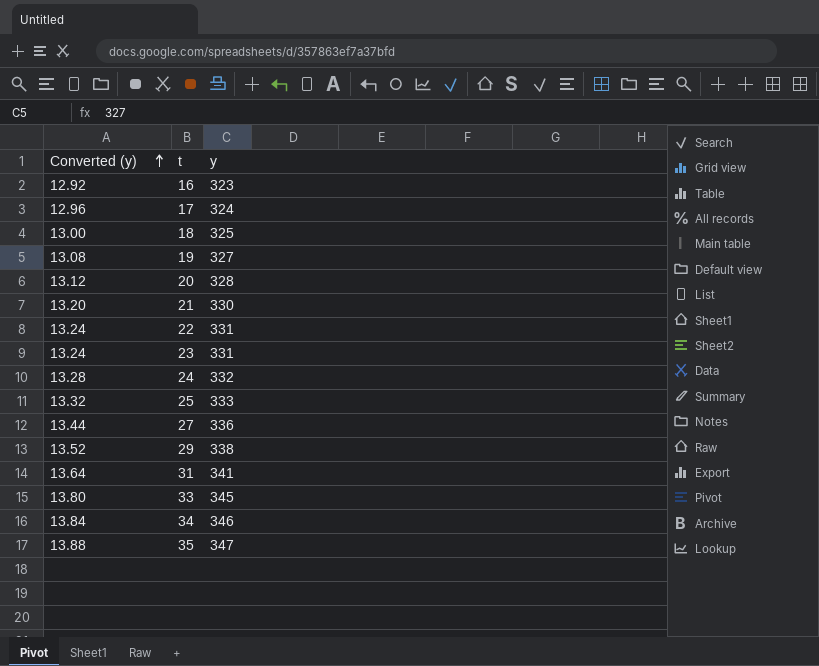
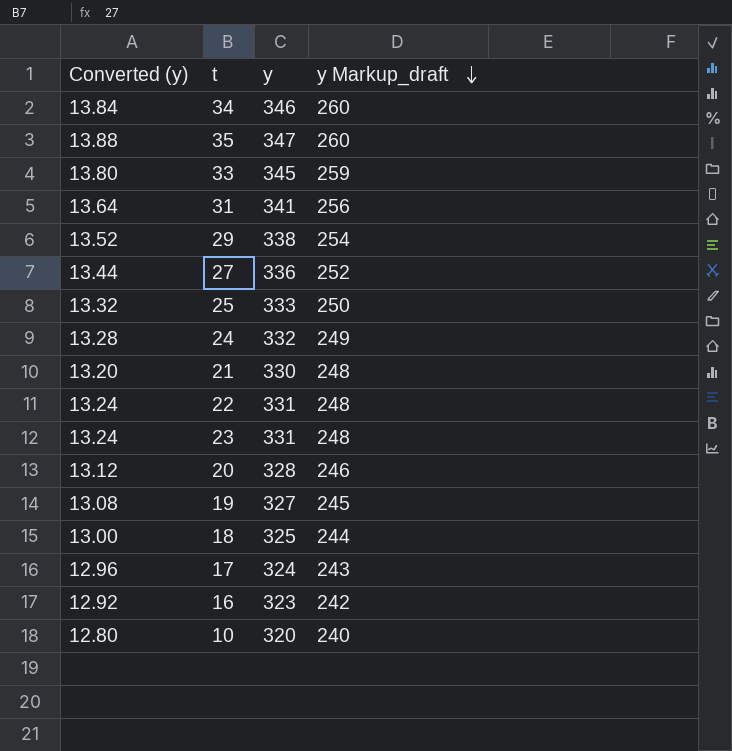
row order: Converted (y) ascending -> y Markup_draft descending
column y Markup_draft | formula: none -> [y] * 0.75
row 10: none -> 12.80 | 320 | 240

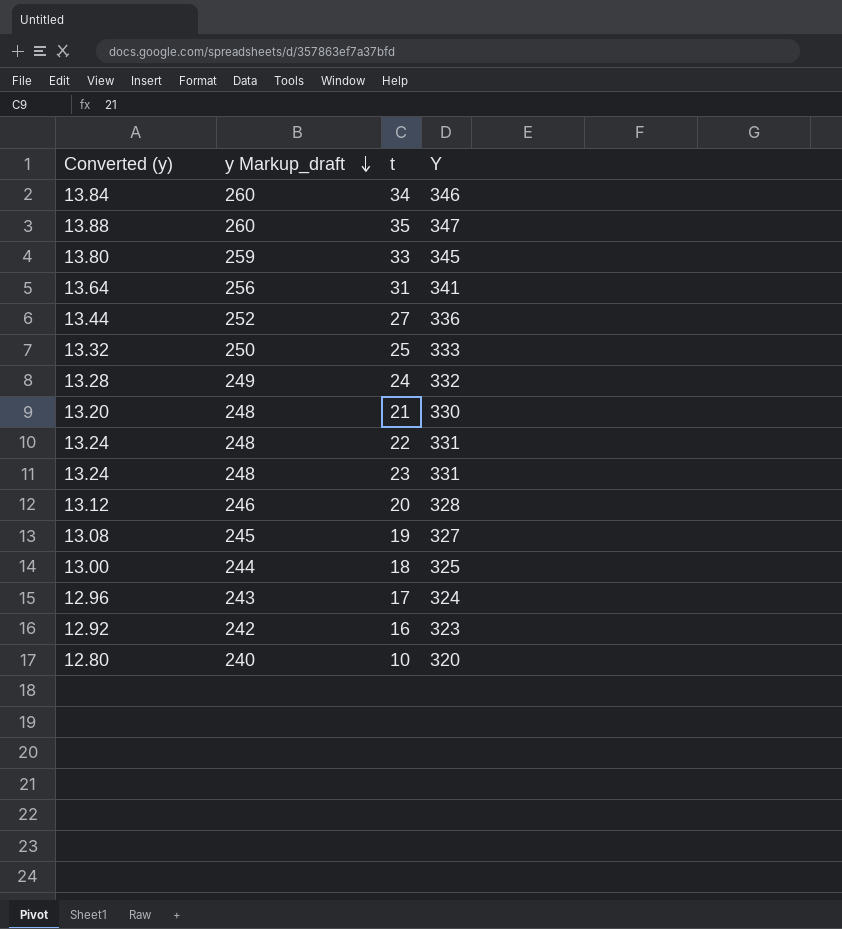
column y Markup_draft | position: 4 -> 2
column name: y -> Y
row 29: 13.52 | 338 | 254 -> none

